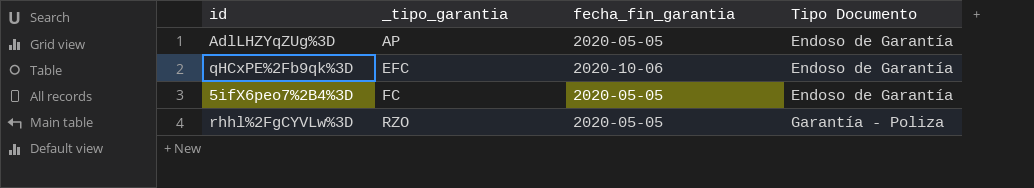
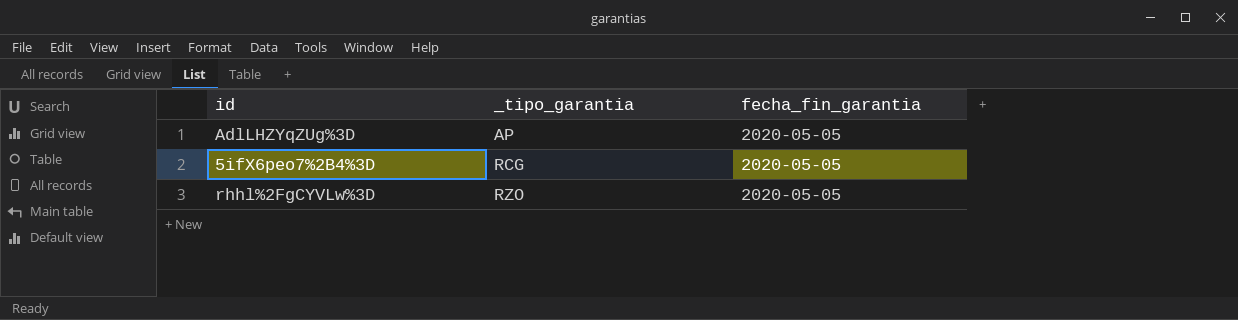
column Tipo Documento | position: 4 -> none
row qHCxPE%2Fb9qk%3D: EFC | 2020-10-06 | Endoso de Garantía -> none
5ifX6peo7%2B4%3D | _tipo_garantia: FC -> RCG

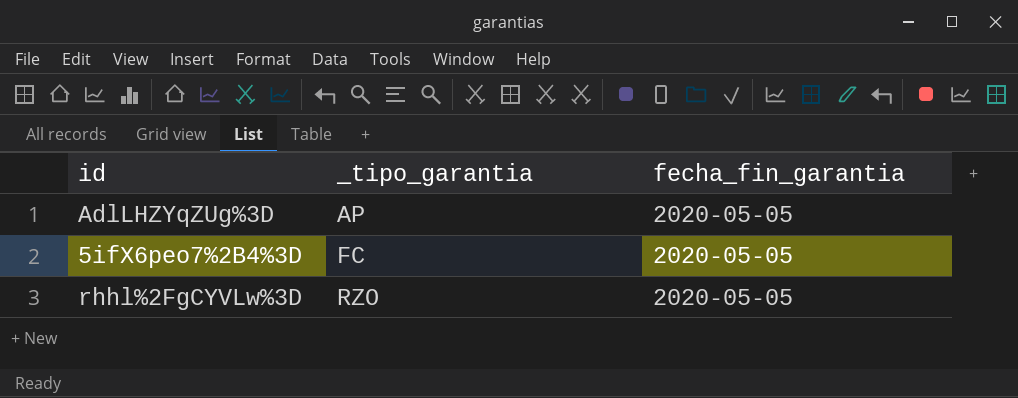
5ifX6peo7%2B4%3D | _tipo_garantia: RCG -> FC

